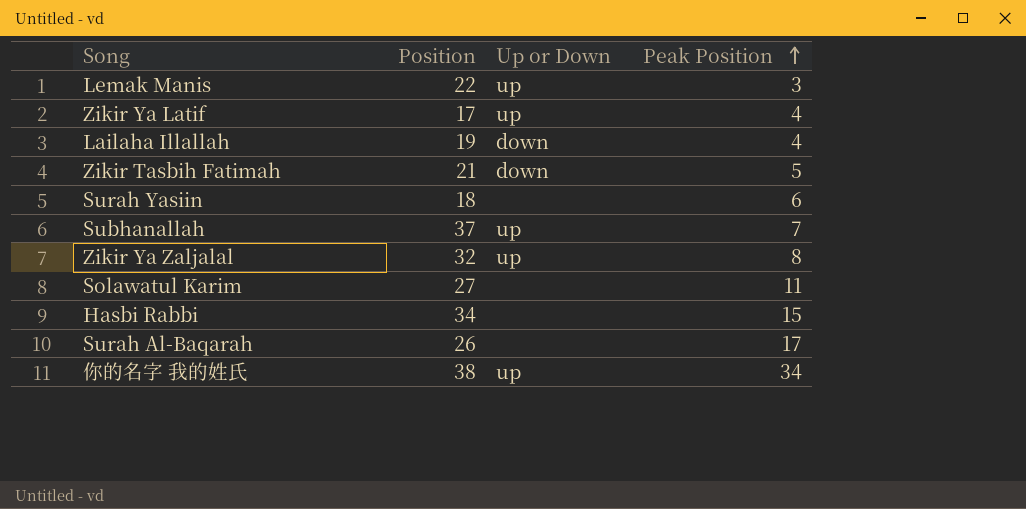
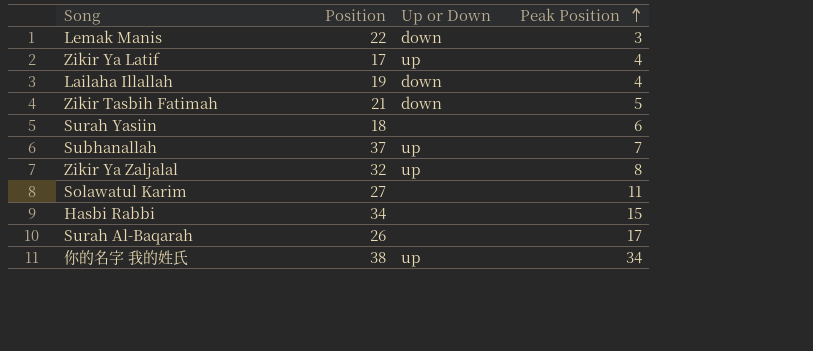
Lemak Manis | Up or Down: up -> down

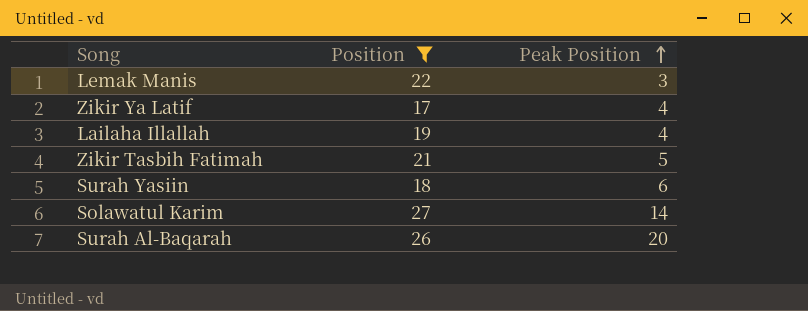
filter: none -> Position <= 27
column Up or Down | position: 3 -> none
Solawatul Karim | Peak Position: 11 -> 14
Surah Al-Baqarah | Peak Position: 17 -> 20

